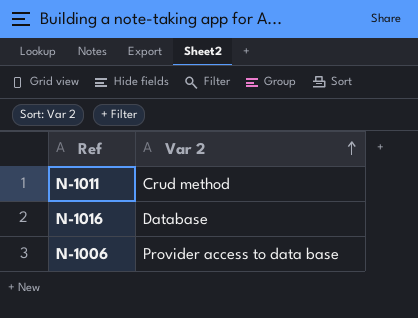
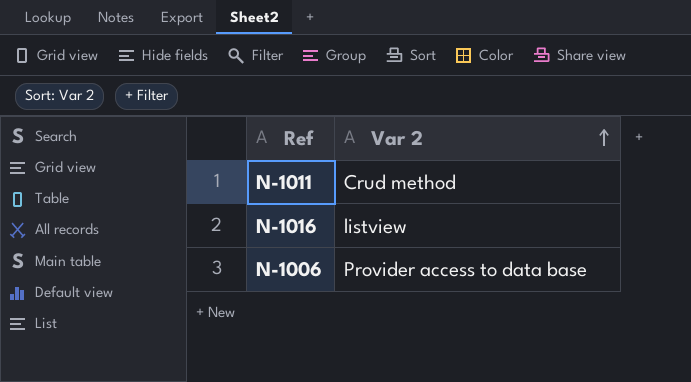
N-1016 | Var 2: Database -> listview

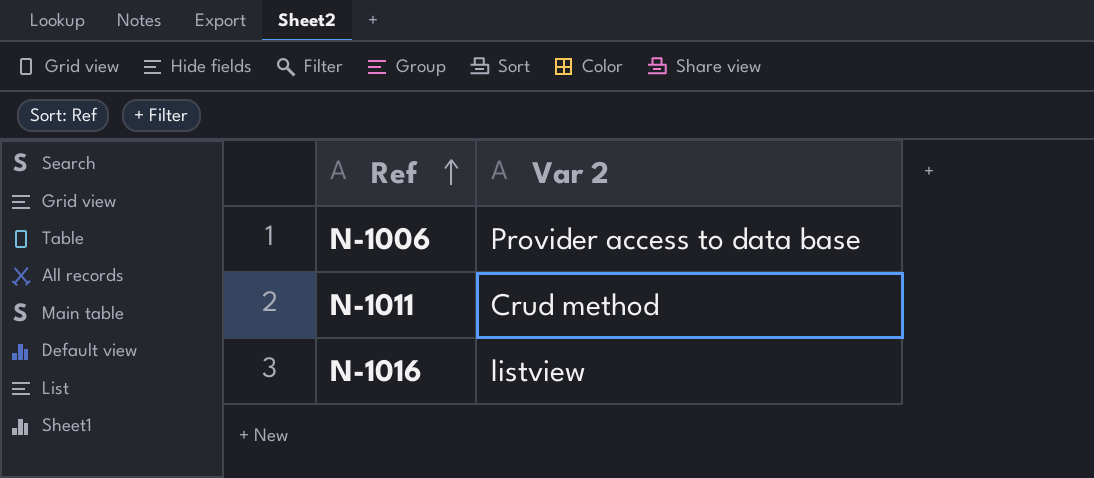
row order: Var 2 ascending -> Ref ascending

